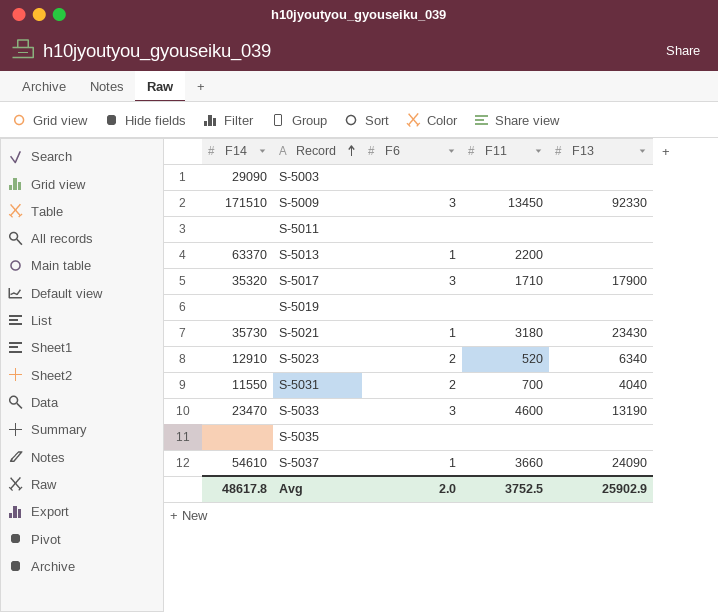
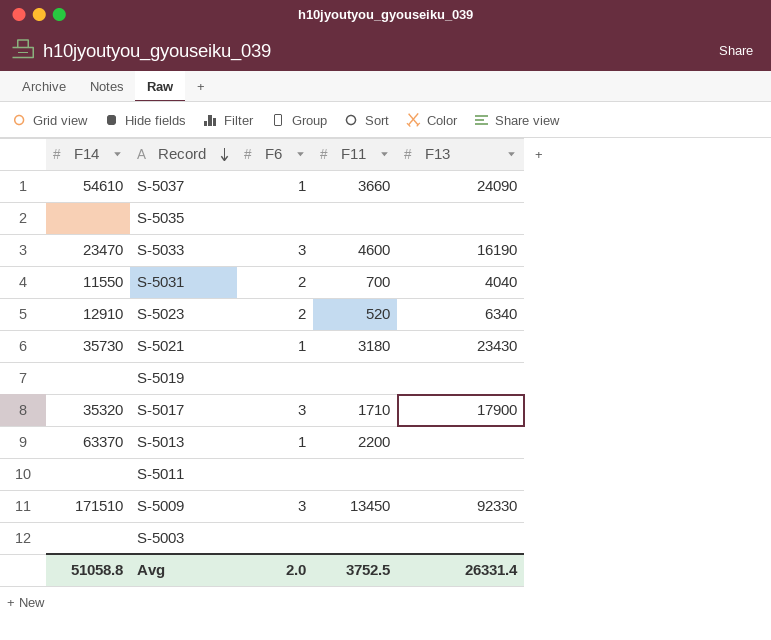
row order: Record ascending -> Record descending
S-5033 | F13: 13190 -> 16190
S-5003 | F14: 29090 -> none
Avg | F14: 48617.8 -> 51058.8
Avg | F13: 25902.9 -> 26331.4

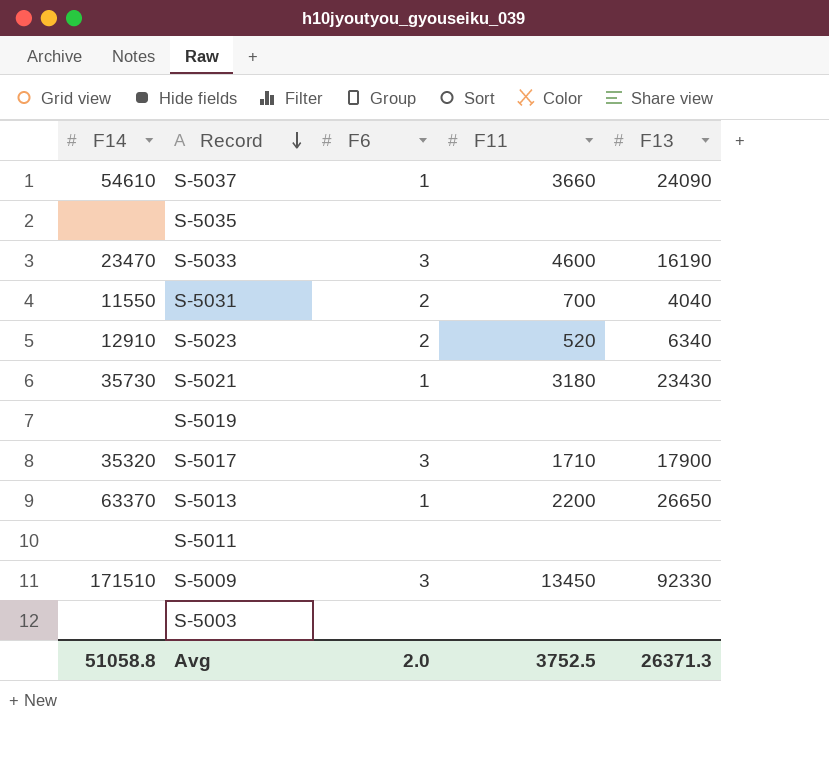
S-5013 | F13: none -> 26650
Avg | F13: 26331.4 -> 26371.3

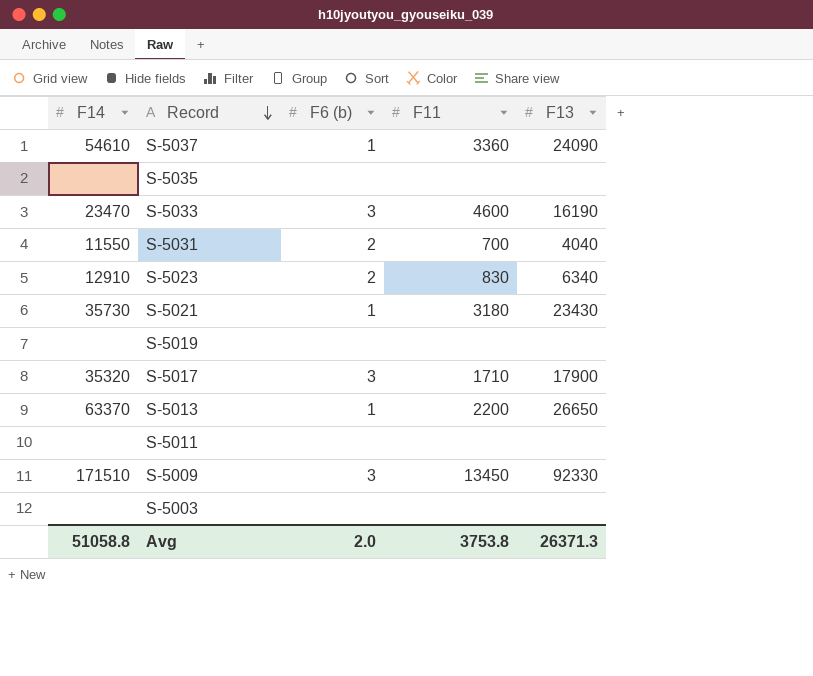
column name: F6 -> F6 (b)
S-5037 | F11: 3660 -> 3360
S-5023 | F11: 520 -> 830
Avg | F11: 3752.5 -> 3753.8

